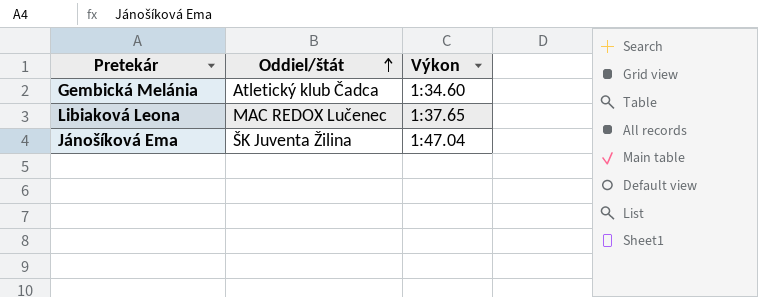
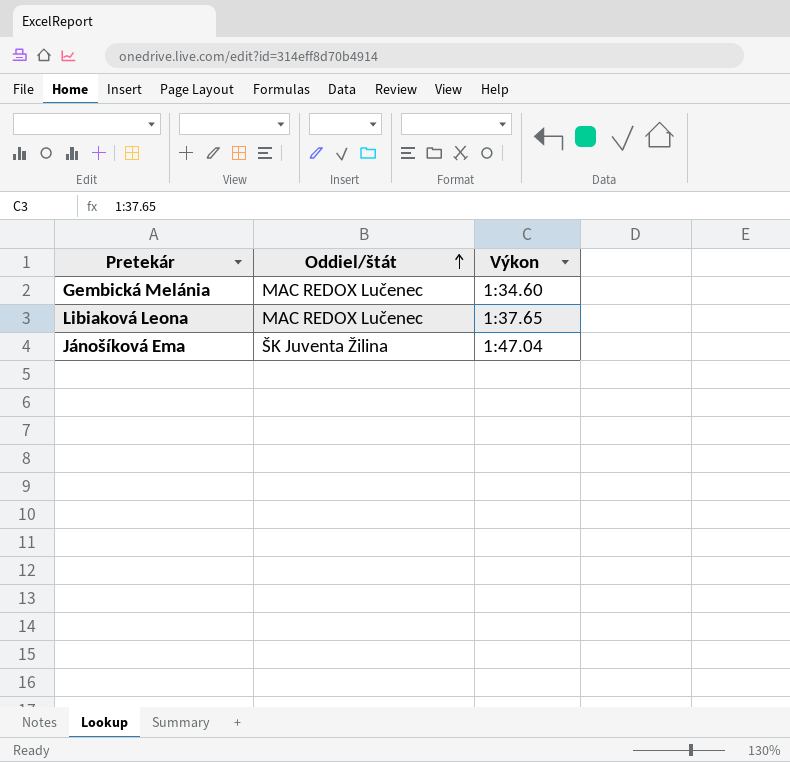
Gembická Melánia | Oddiel/štát: Atletický klub Čadca -> MAC REDOX Lučenec

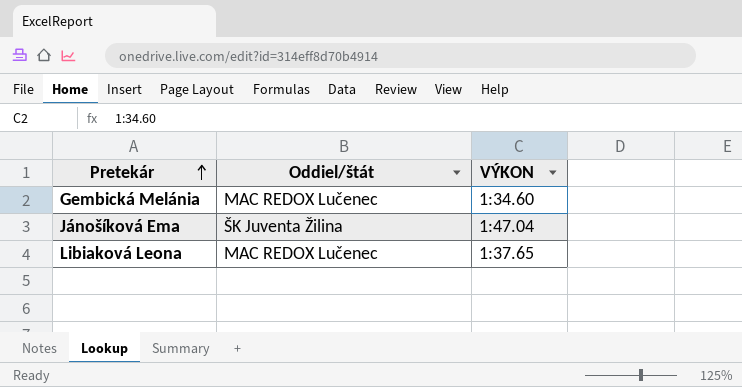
row order: Oddiel/štát ascending -> Pretekár ascending
column name: Výkon -> VÝKON

